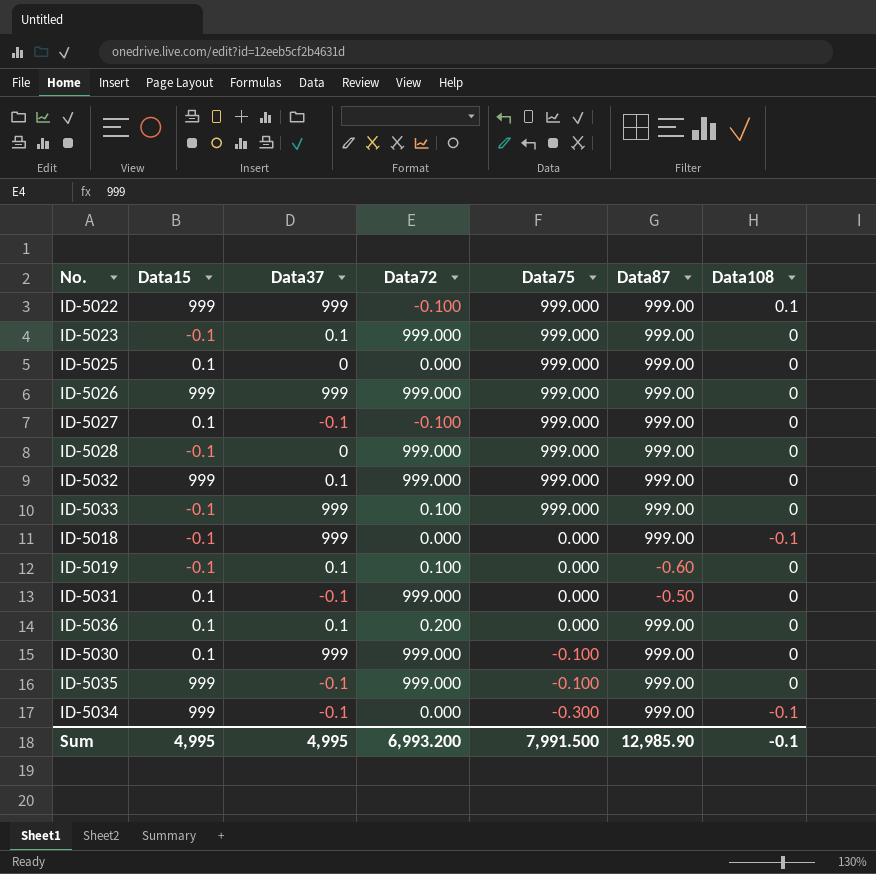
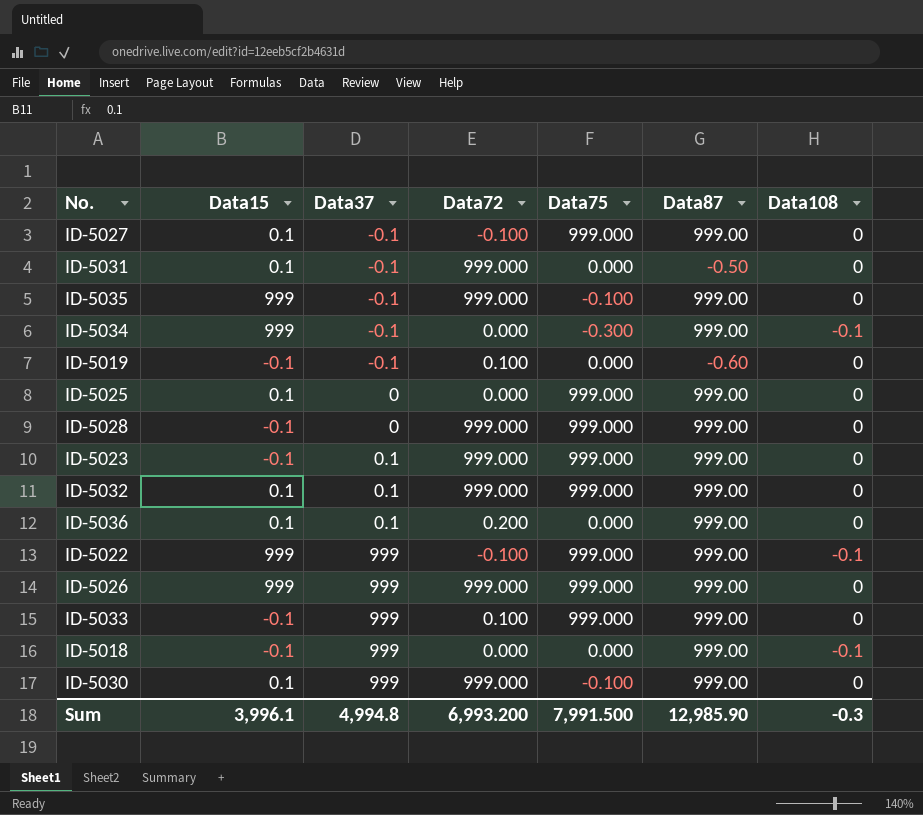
row order: Data75 descending -> Data37 ascending
ID-5019 | Data37: 0.1 -> -0.1
ID-5032 | Data15: 999 -> 0.1
ID-5022 | Data108: 0.1 -> -0.1
Sum | Data15: 4,995 -> 3,996.1
Sum | Data37: 4,995 -> 4,994.8
Sum | Data108: -0.1 -> -0.3

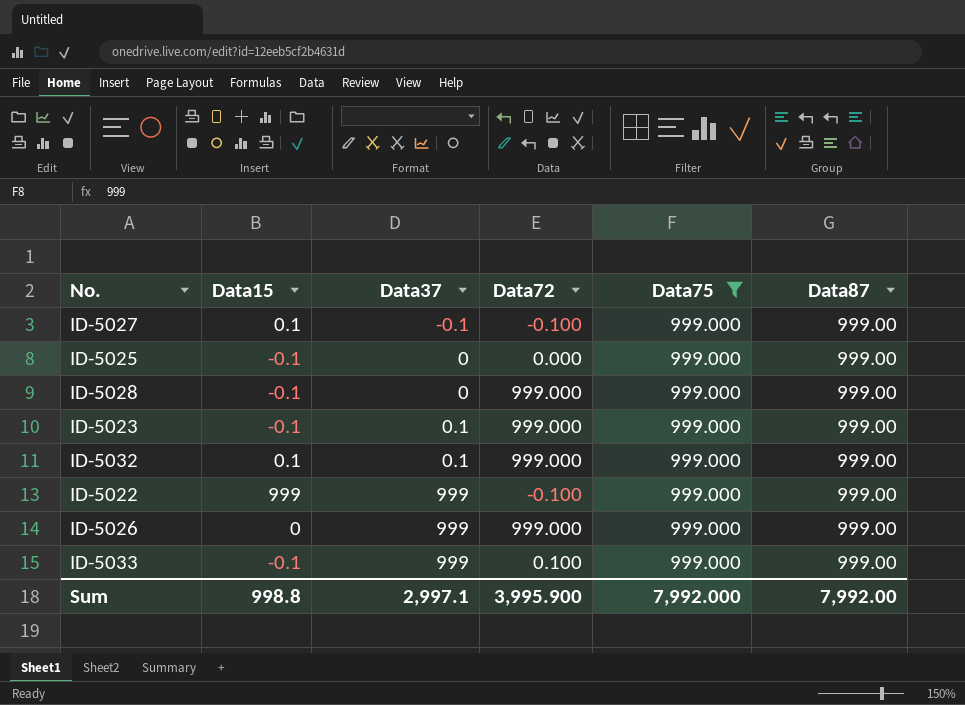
filter: none -> Data75 = 999.000
column Data108 | position: 7 -> none
ID-5025 | Data15: 0.1 -> -0.1
ID-5026 | Data15: 999 -> 0
Sum | Data15: 3,996.1 -> 998.8
Sum | Data37: 4,994.8 -> 2,997.1
Sum | Data72: 6,993.200 -> 3,995.900
Sum | Data75: 7,991.500 -> 7,992.000
Sum | Data87: 12,985.90 -> 7,992.00

